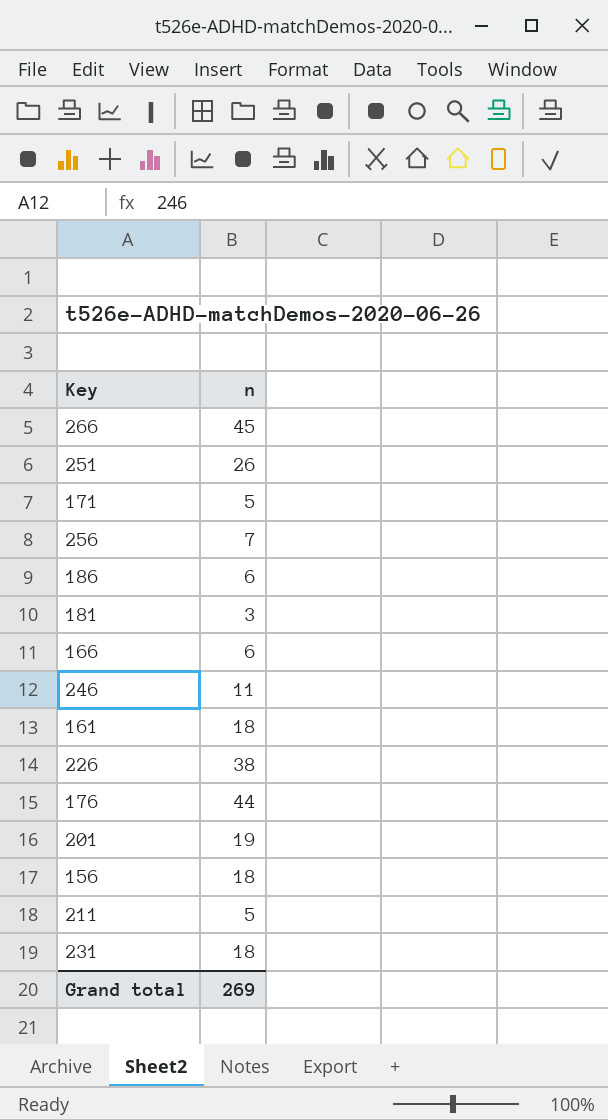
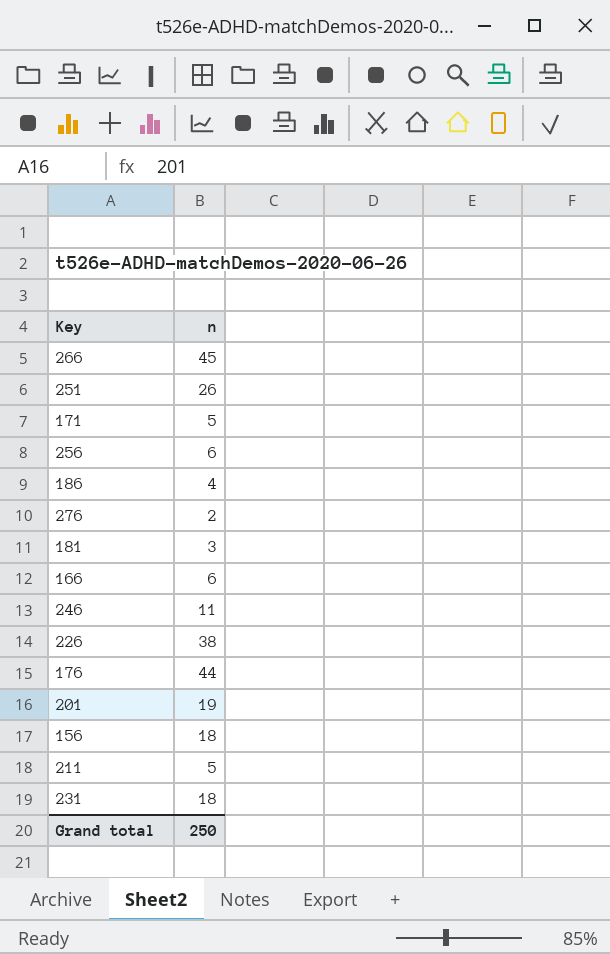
row 161: 18 -> none
256 | n: 7 -> 6
186 | n: 6 -> 4
row 276: none -> 2
Grand total | n: 269 -> 250

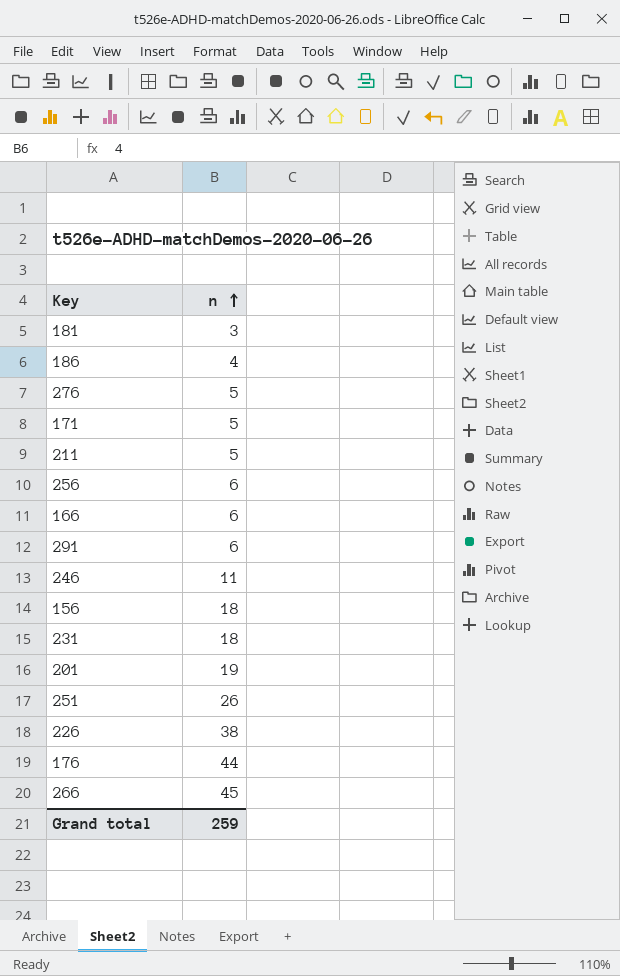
row order: none -> n ascending
276 | n: 2 -> 5
row 291: none -> 6
Grand total | n: 250 -> 259

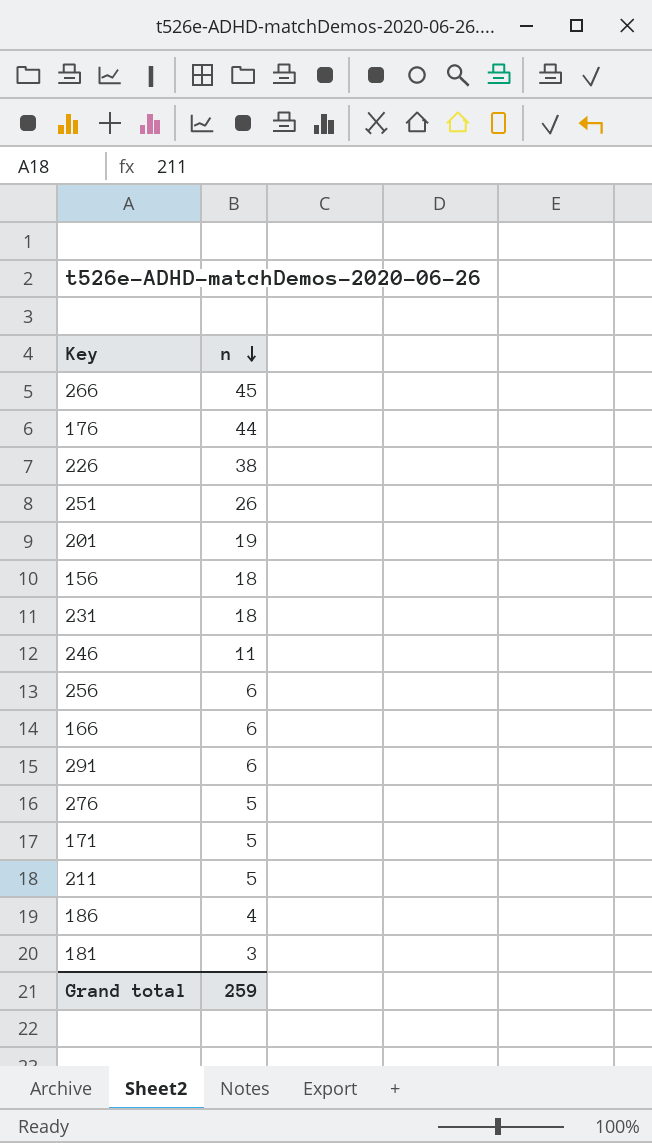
row order: n ascending -> n descending

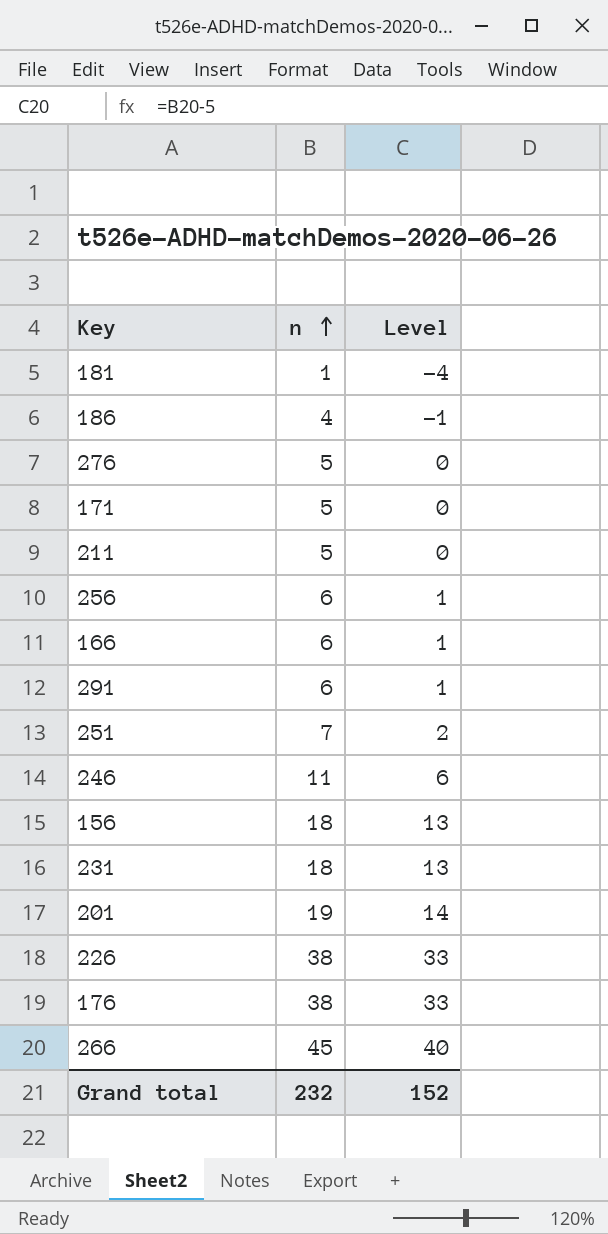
row order: n descending -> n ascending
column Level | formula: none -> [n] - 5
181 | n: 3 -> 1
251 | n: 26 -> 7
176 | n: 44 -> 38
Grand total | n: 259 -> 232

